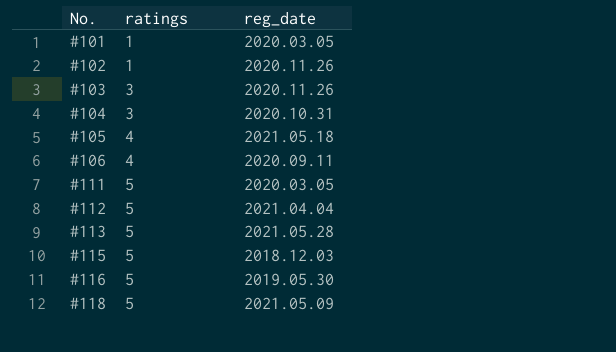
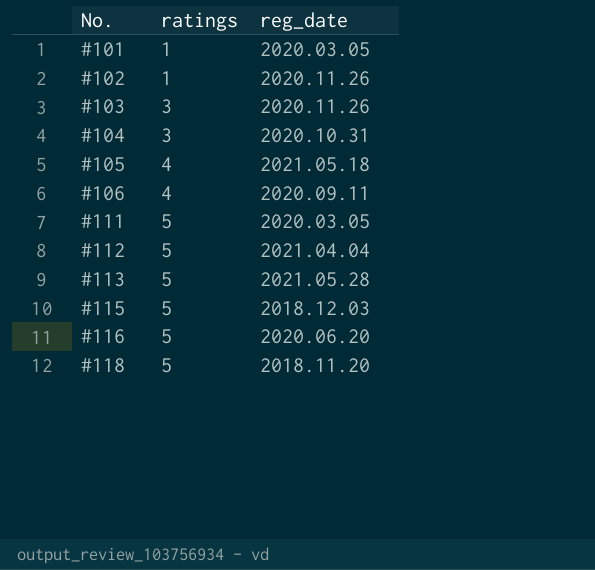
#116 | reg_date: 2019.05.30 -> 2020.06.20
#118 | reg_date: 2021.05.09 -> 2018.11.20

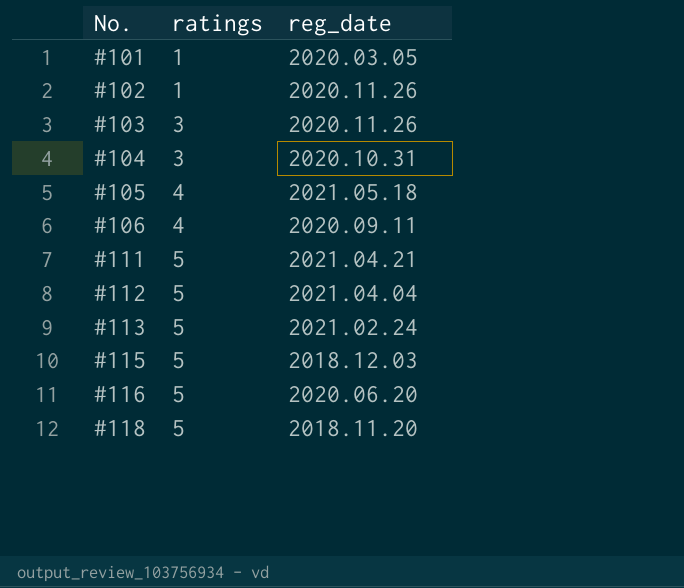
#111 | reg_date: 2020.03.05 -> 2021.04.21
#113 | reg_date: 2021.05.28 -> 2021.02.24

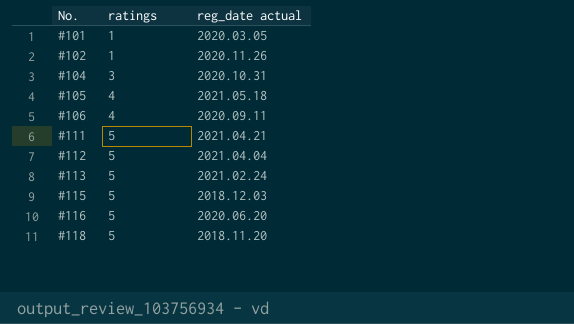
column name: reg_date -> reg_date actual
row #103: 3 | 2020.11.26 -> none

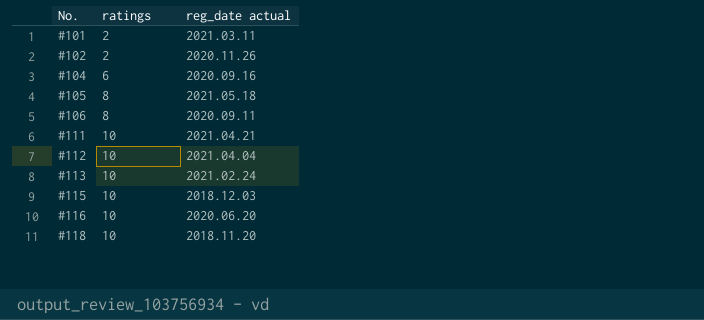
#101 | ratings: 1 -> 2
#101 | reg_date actual: 2020.03.05 -> 2021.03.11
#102 | ratings: 1 -> 2
#104 | ratings: 3 -> 6
#104 | reg_date actual: 2020.10.31 -> 2020.09.16
#105 | ratings: 4 -> 8
#106 | ratings: 4 -> 8
#111 | ratings: 5 -> 10
#112 | ratings: 5 -> 10
#113 | ratings: 5 -> 10
#115 | ratings: 5 -> 10
#116 | ratings: 5 -> 10
#118 | ratings: 5 -> 10

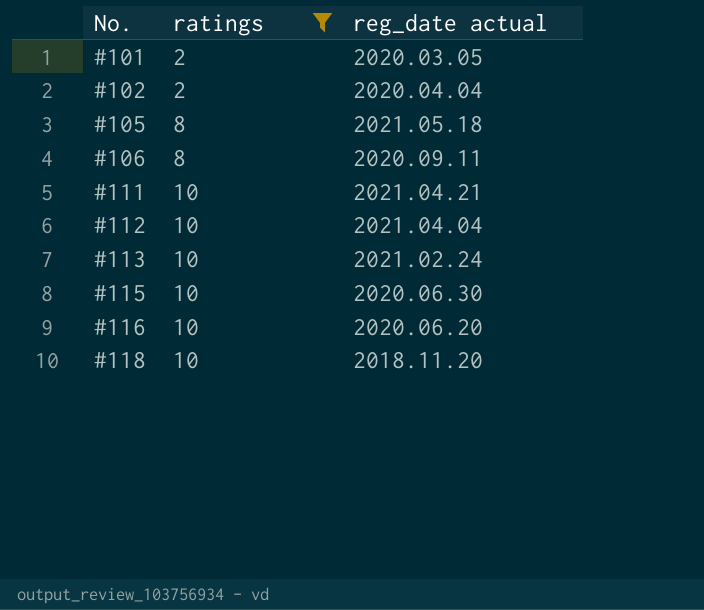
filter: none -> ratings != 6
#101 | reg_date actual: 2021.03.11 -> 2020.03.05
#102 | reg_date actual: 2020.11.26 -> 2020.04.04
#115 | reg_date actual: 2018.12.03 -> 2020.06.30

